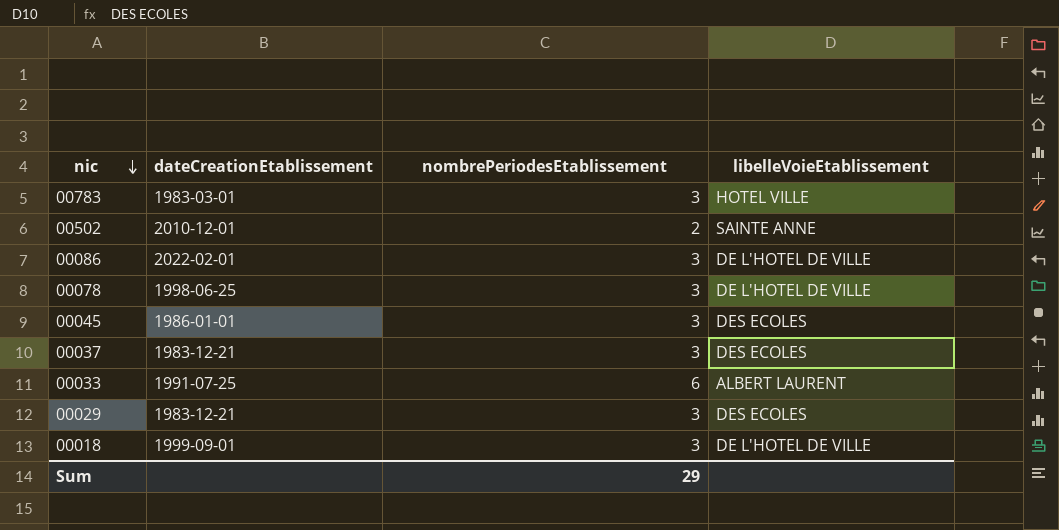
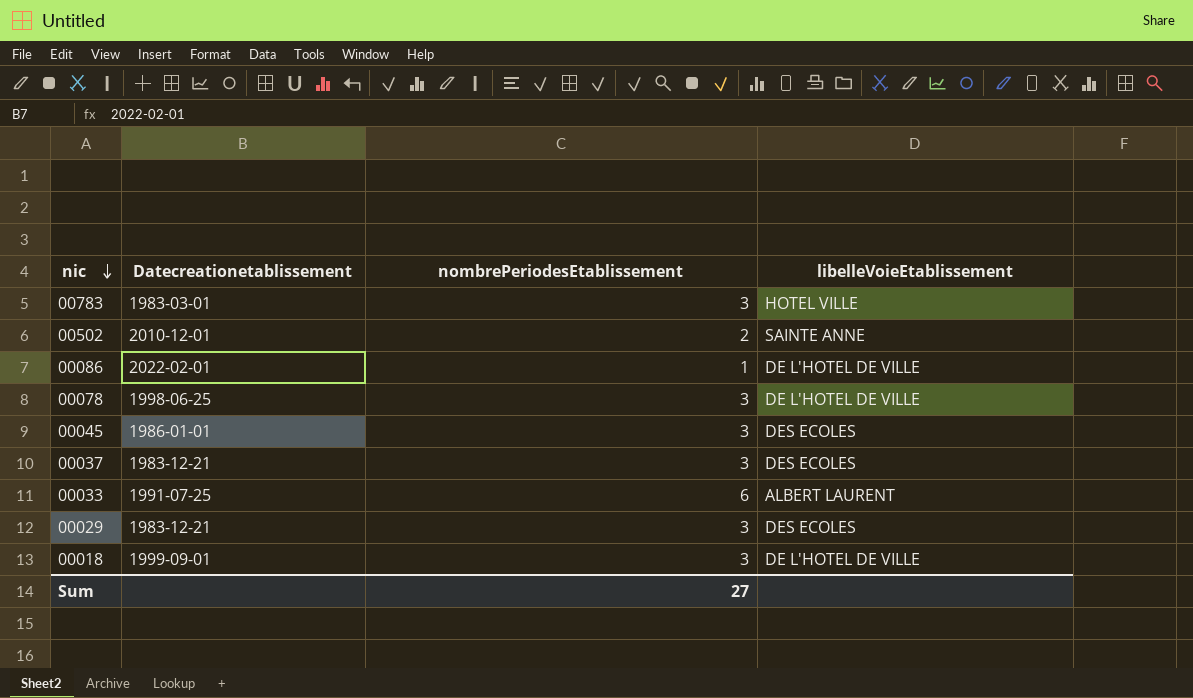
column name: dateCreationEtablissement -> Datecreationetablissement
00086 | nombrePeriodesEtablissement: 3 -> 1
Sum | nombrePeriodesEtablissement: 29 -> 27

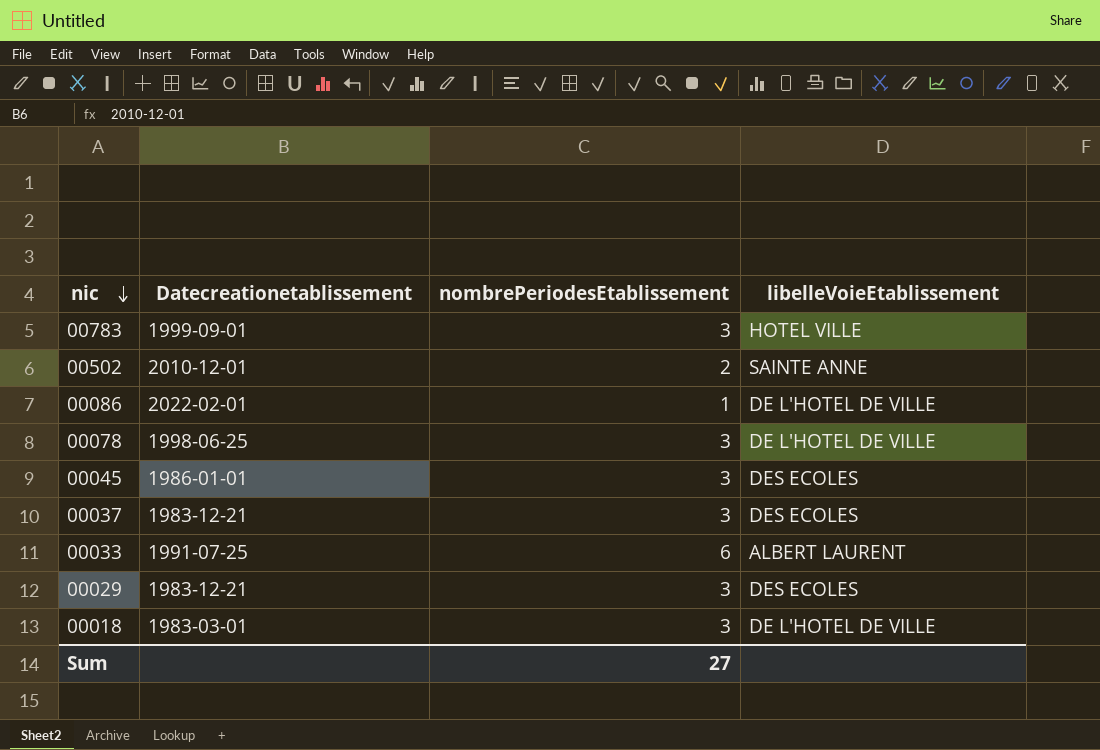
00783 | Datecreationetablissement: 1983-03-01 -> 1999-09-01
00018 | Datecreationetablissement: 1999-09-01 -> 1983-03-01

